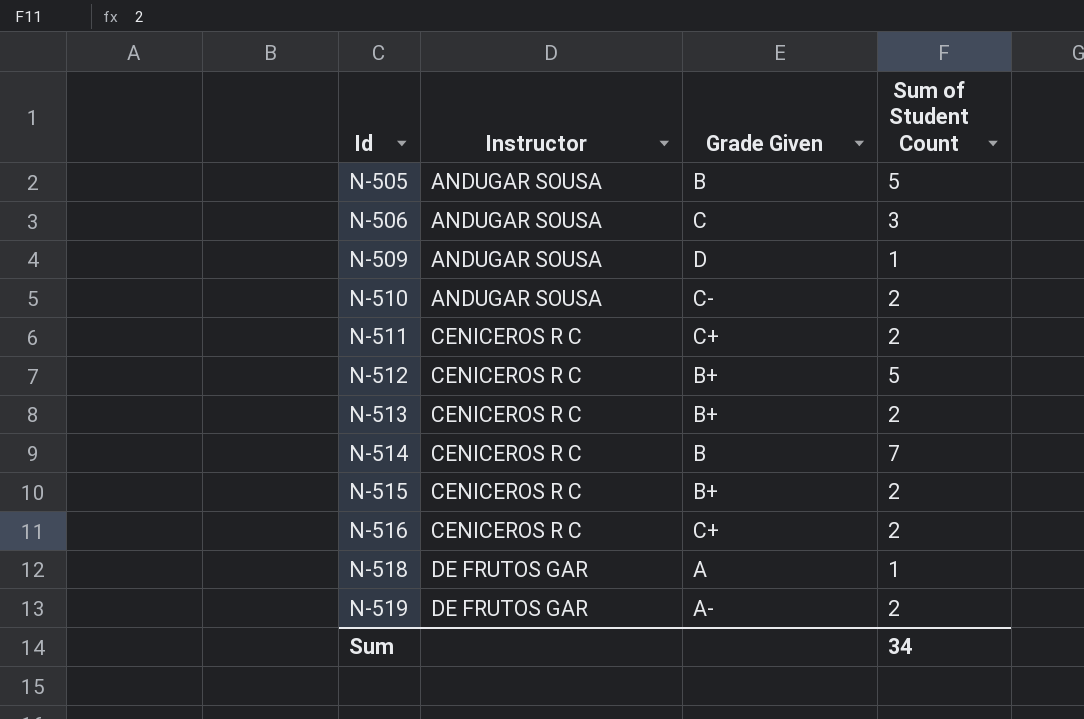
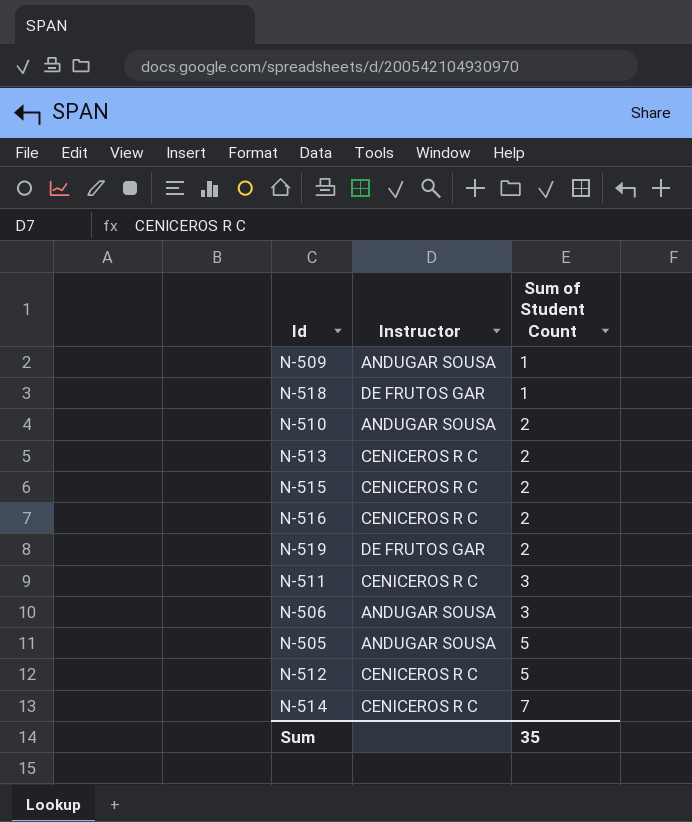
row order: Id ascending -> Sum of Student Count ascending
column Grade Given | position: 3 -> none
N-511 | Sum of Student Count: 2 -> 3
Sum | Sum of Student Count: 34 -> 35

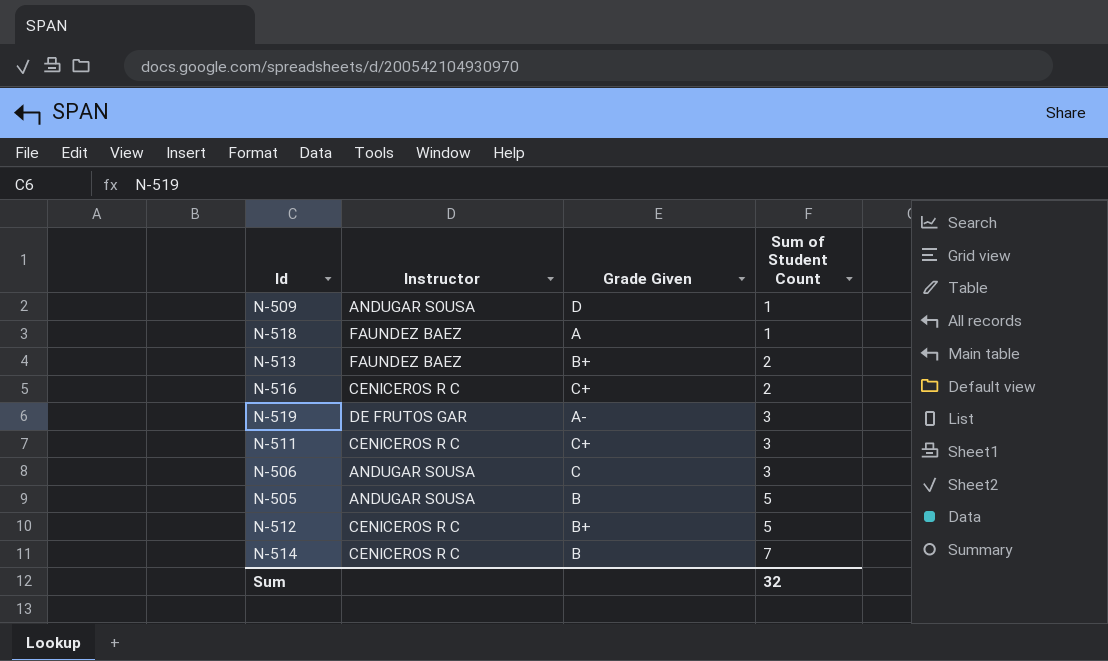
column Grade Given | position: none -> 3
row N-510: ANDUGAR SOUSA | 2 -> none
row N-515: CENICEROS R C | 2 -> none
N-518 | Instructor: DE FRUTOS GAR -> FAUNDEZ BAEZ
N-513 | Instructor: CENICEROS R C -> FAUNDEZ BAEZ
N-519 | Sum of Student Count: 2 -> 3
Sum | Sum of Student Count: 35 -> 32

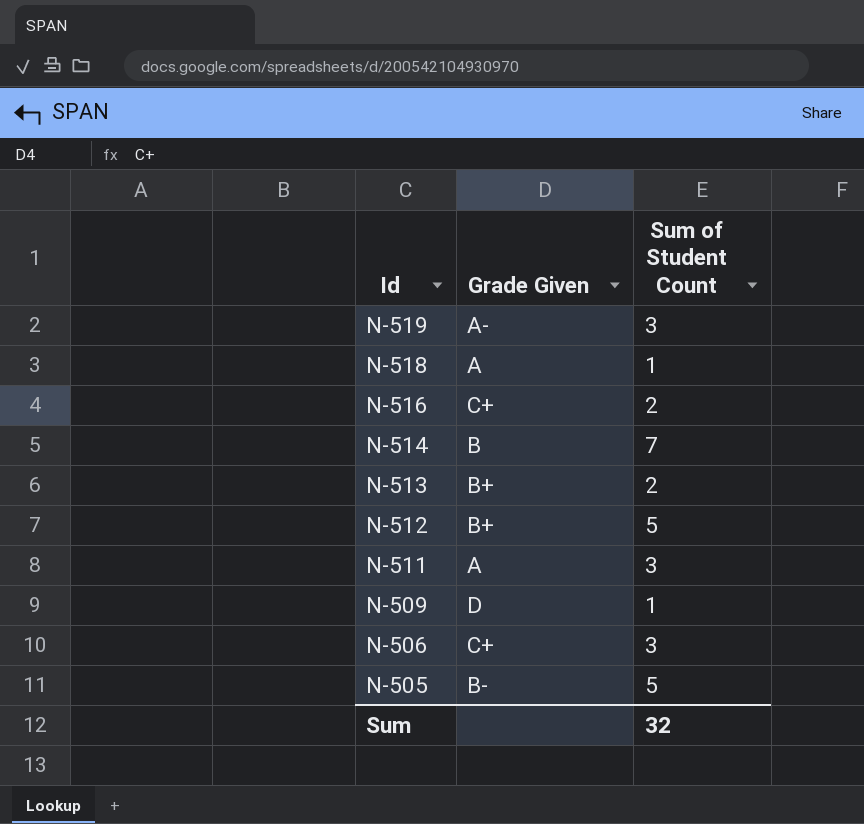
row order: Sum of Student Count ascending -> Id descending
column Instructor | position: 2 -> none
N-511 | Grade Given: C+ -> A
N-506 | Grade Given: C -> C+
N-505 | Grade Given: B -> B-

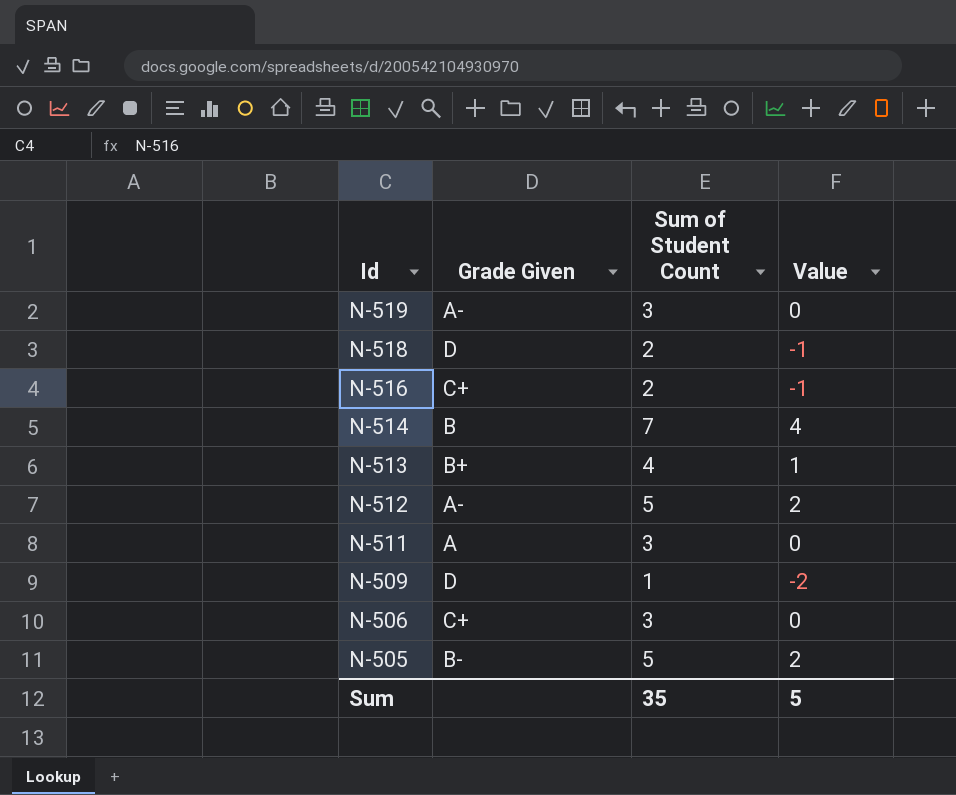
column Value | formula: none -> [Sum of Student Count] - 3
N-518 | Grade Given: A -> D
N-518 | Sum of Student Count: 1 -> 2
N-513 | Sum of Student Count: 2 -> 4
N-512 | Grade Given: B+ -> A-
Sum | Sum of Student Count: 32 -> 35

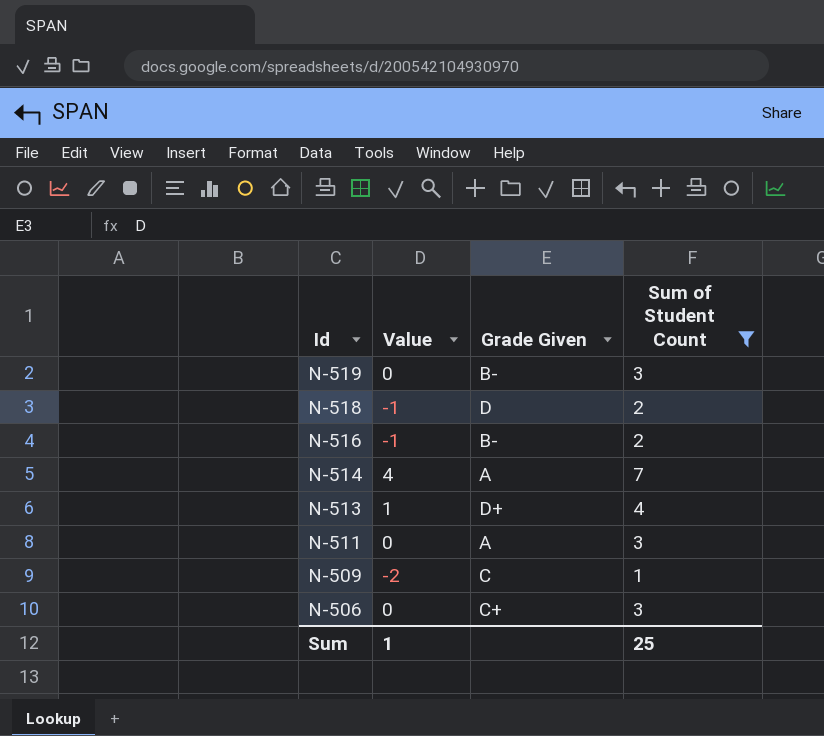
filter: none -> Sum of Student Count != 5
column Value | position: 4 -> 2
N-519 | Grade Given: A- -> B-
N-516 | Grade Given: C+ -> B-
N-514 | Grade Given: B -> A
N-513 | Grade Given: B+ -> D+
N-509 | Grade Given: D -> C
Sum | Value: 5 -> 1
Sum | Sum of Student Count: 35 -> 25

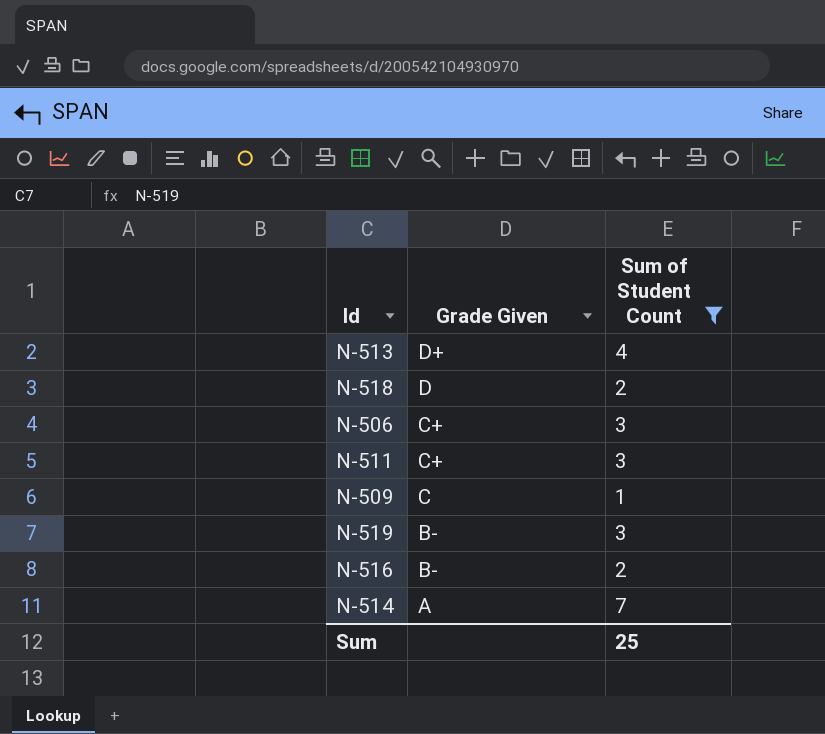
row order: Id descending -> Grade Given descending
column Value | formula: [Sum of Student Count] - 3 -> none
N-511 | Grade Given: A -> C+

